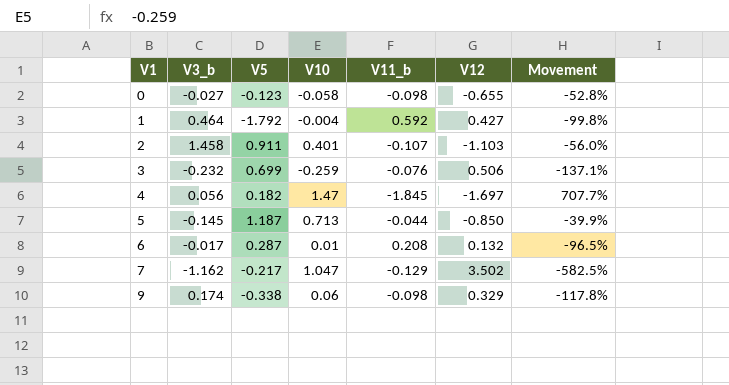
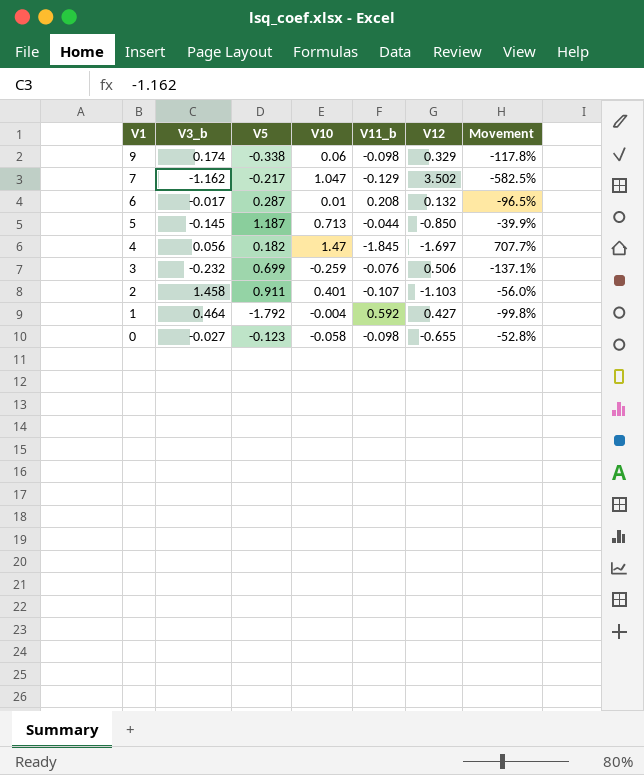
row order: V1 ascending -> V1 descending

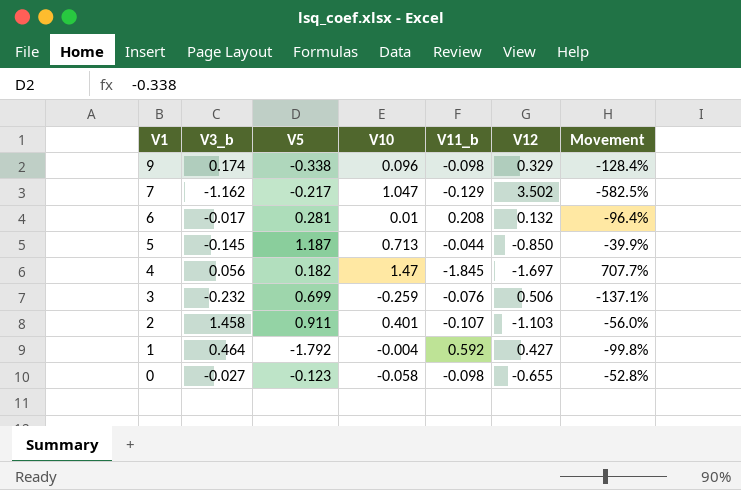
9 | V10: 0.06 -> 0.096
9 | Movement: -117.8% -> -128.4%
6 | V5: 0.287 -> 0.281
6 | Movement: -96.5% -> -96.4%

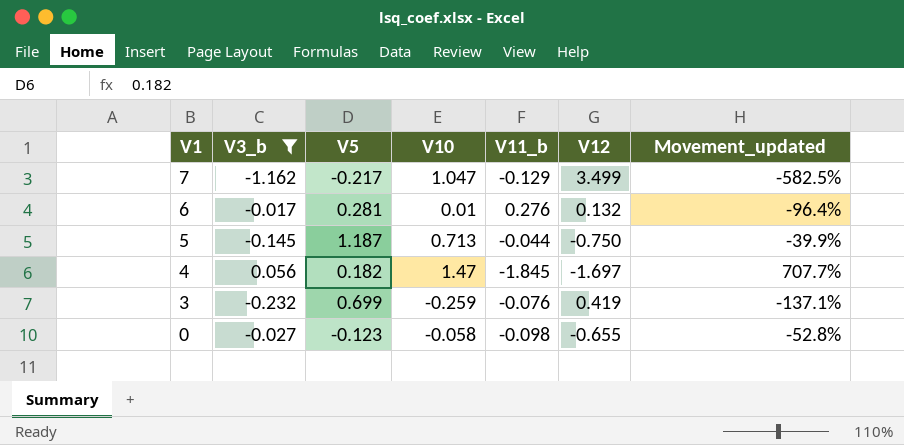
filter: none -> V3_b <= 0.056
column name: Movement -> Movement_updated
7 | V12: 3.502 -> 3.499
6 | V11_b: 0.208 -> 0.276
5 | V12: -0.850 -> -0.750
3 | V12: 0.506 -> 0.419

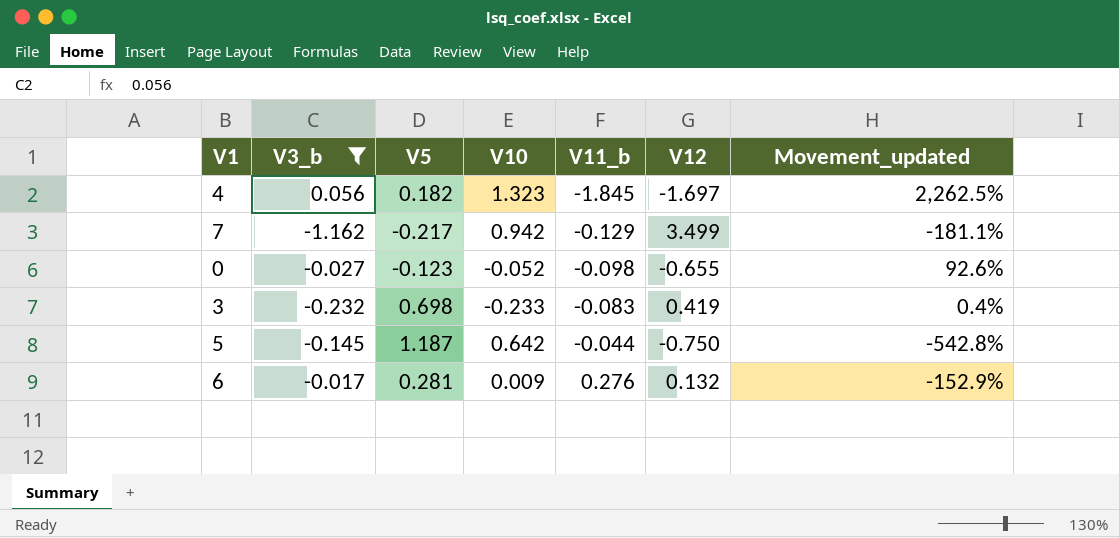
row order: V1 descending -> V11_b ascending
column Movement_updated | formula: ([V10] - [V5]) / [V5] -> ([V10] - [V3_b]) / [V3_b]
4 | V10: 1.47 -> 1.323
7 | V10: 1.047 -> 0.942
0 | V10: -0.058 -> -0.052
3 | V5: 0.699 -> 0.698
3 | V10: -0.259 -> -0.233
3 | V11_b: -0.076 -> -0.083
5 | V10: 0.713 -> 0.642
6 | V10: 0.01 -> 0.009

